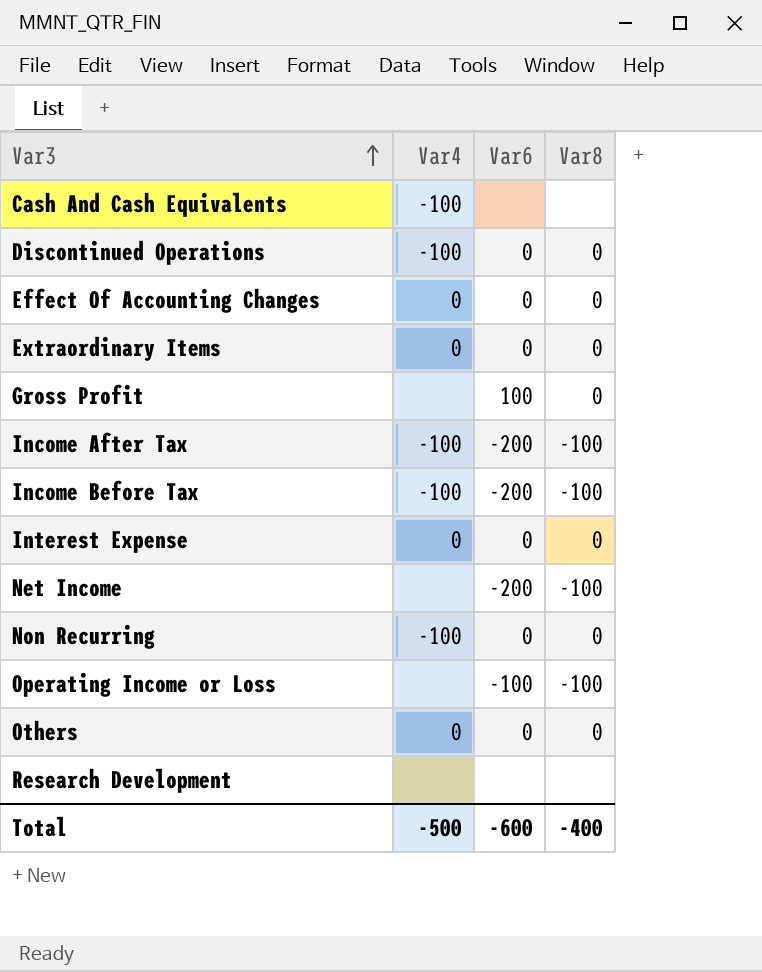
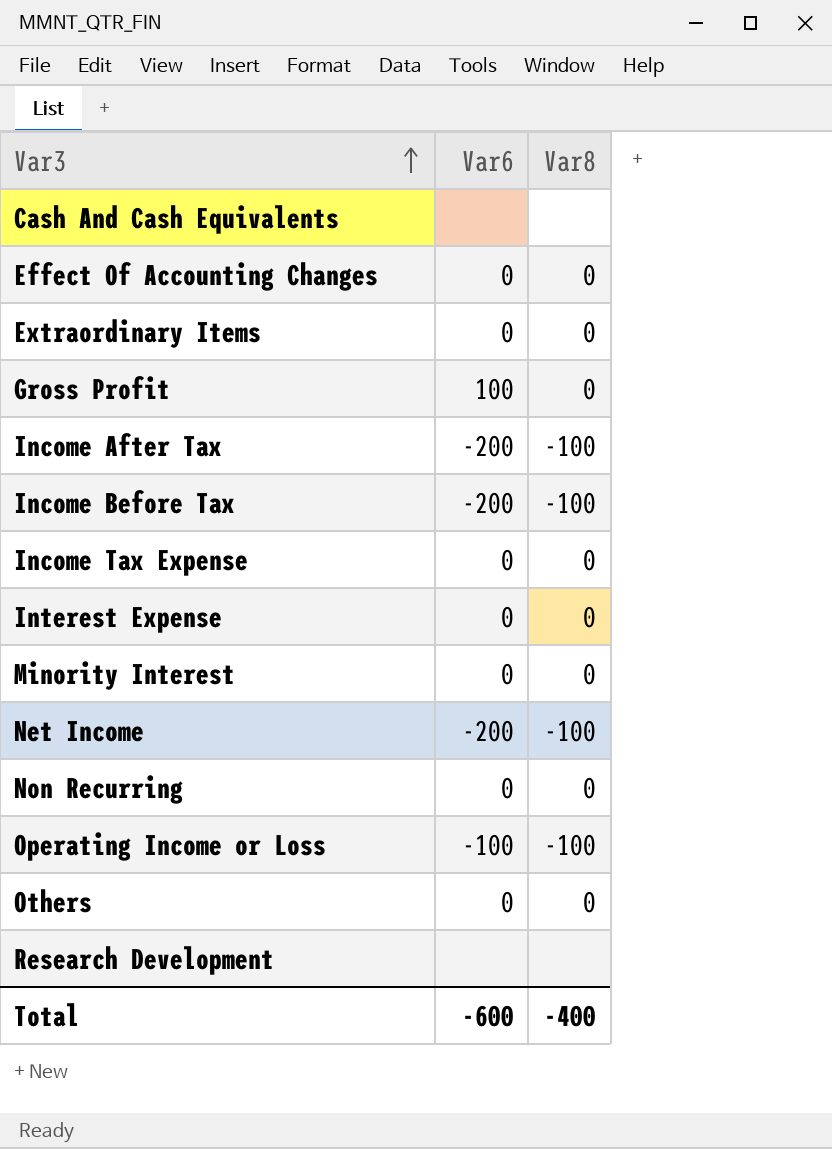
column Var4 | position: 2 -> none
row Discontinued Operations: -100 | 0 | 0 -> none
row Income Tax Expense: none -> 0 | 0
row Minority Interest: none -> 0 | 0

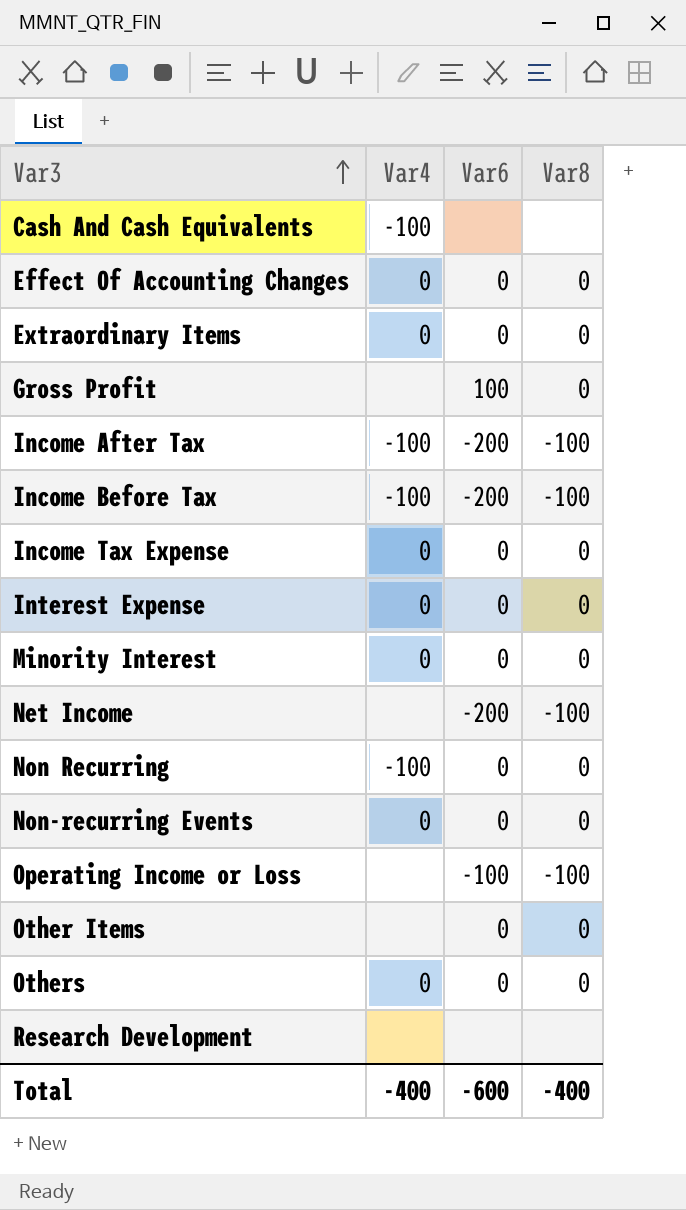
column Var4 | position: none -> 2
row Non-recurring Events: none -> 0 | 0 | 0
row Other Items: none -> none | 0 | 0

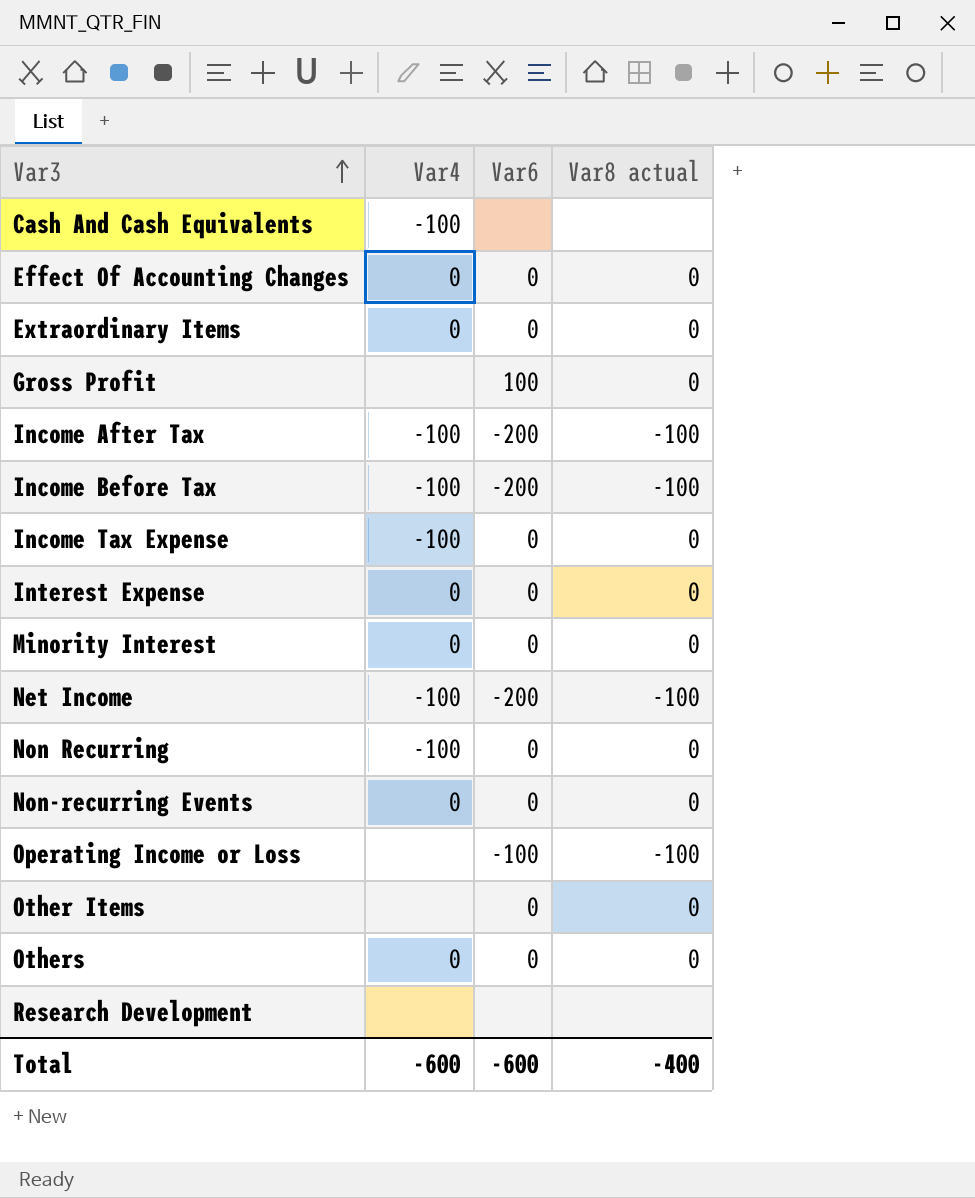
column name: Var8 -> Var8 actual
Income Tax Expense | Var4: 0 -> -100
Net Income | Var4: none -> -100
Total | Var4: -400 -> -600

